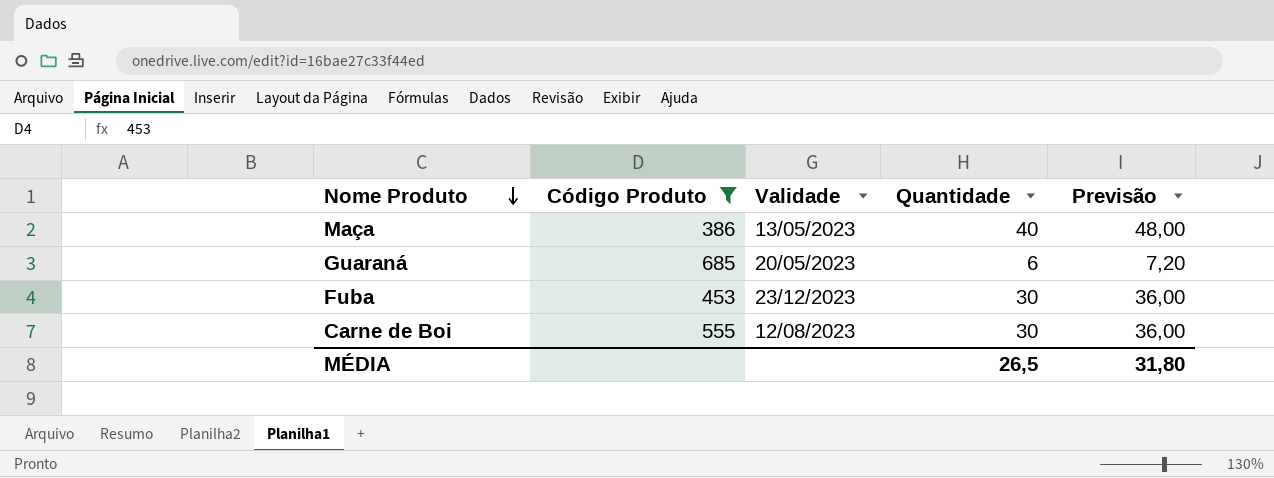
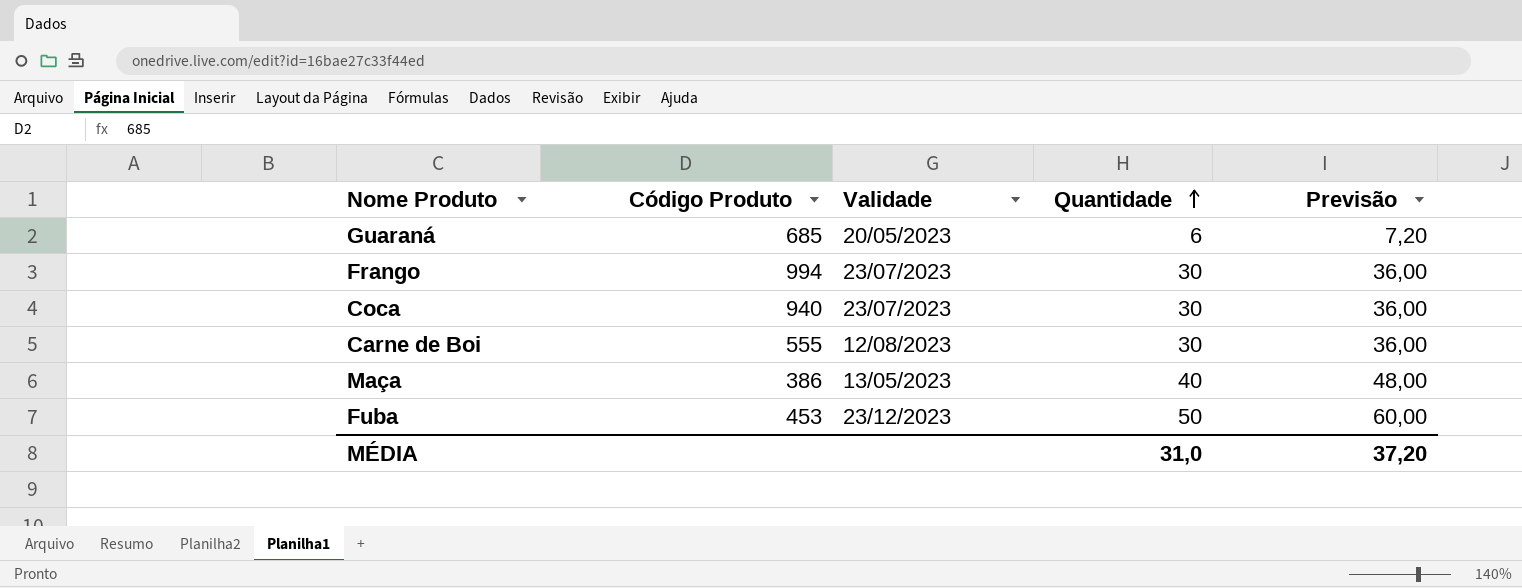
filter: Código Produto <= 685 -> none
row order: Nome Produto descending -> Quantidade ascending
Fuba | Quantidade: 30 -> 50
Fuba | Previsão: 36,00 -> 60,00
MÉDIA | Quantidade: 26,5 -> 31,0
MÉDIA | Previsão: 31,80 -> 37,20

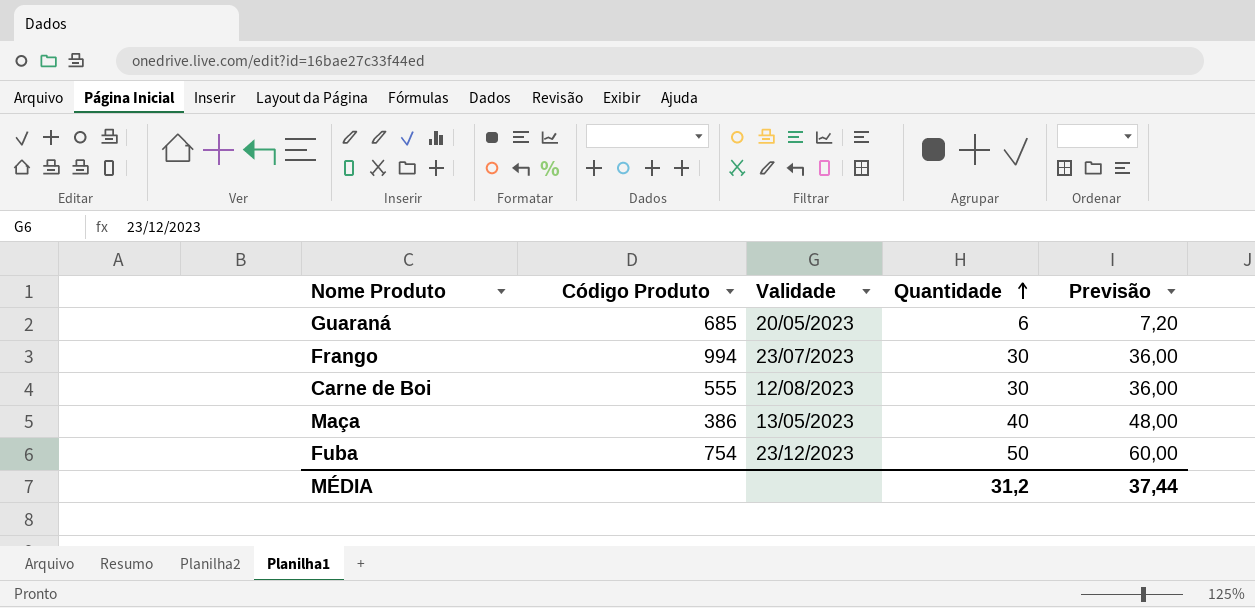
row Coca: 940 | 23/07/2023 | 30 | 36,00 -> none
Fuba | Código Produto: 453 -> 754
MÉDIA | Quantidade: 31,0 -> 31,2
MÉDIA | Previsão: 37,20 -> 37,44

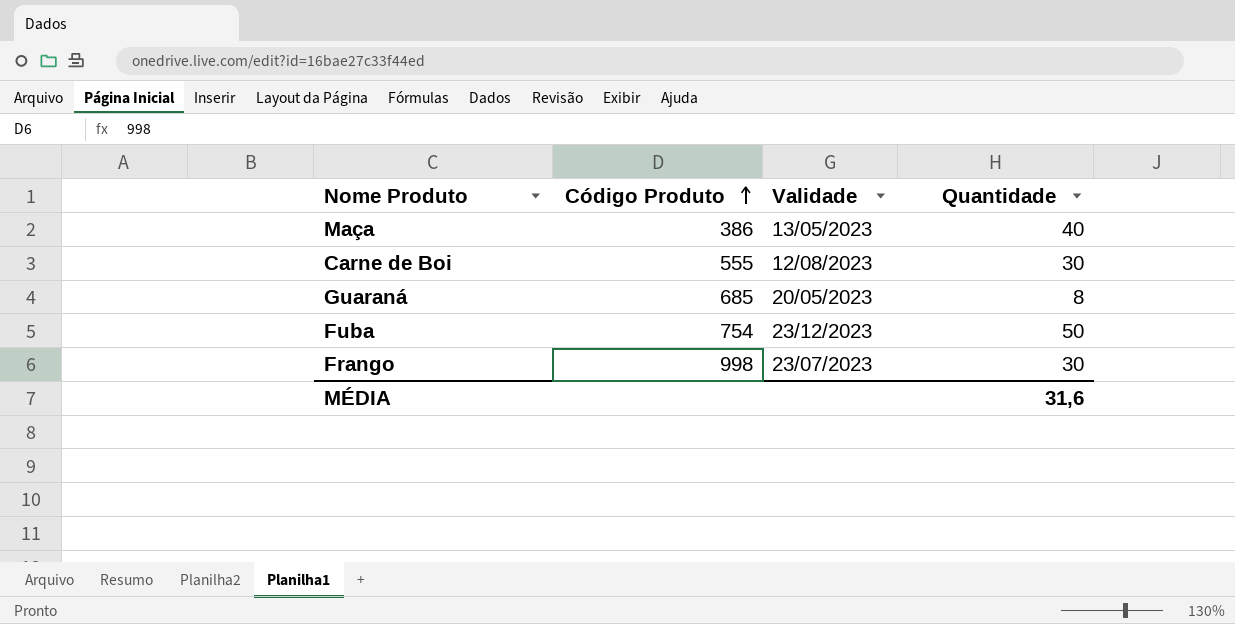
row order: Quantidade ascending -> Código Produto ascending
column Previsão | formula: [Quantidade] * 1,2 -> none
Guaraná | Quantidade: 6 -> 8
Frango | Código Produto: 994 -> 998
MÉDIA | Quantidade: 31,2 -> 31,6

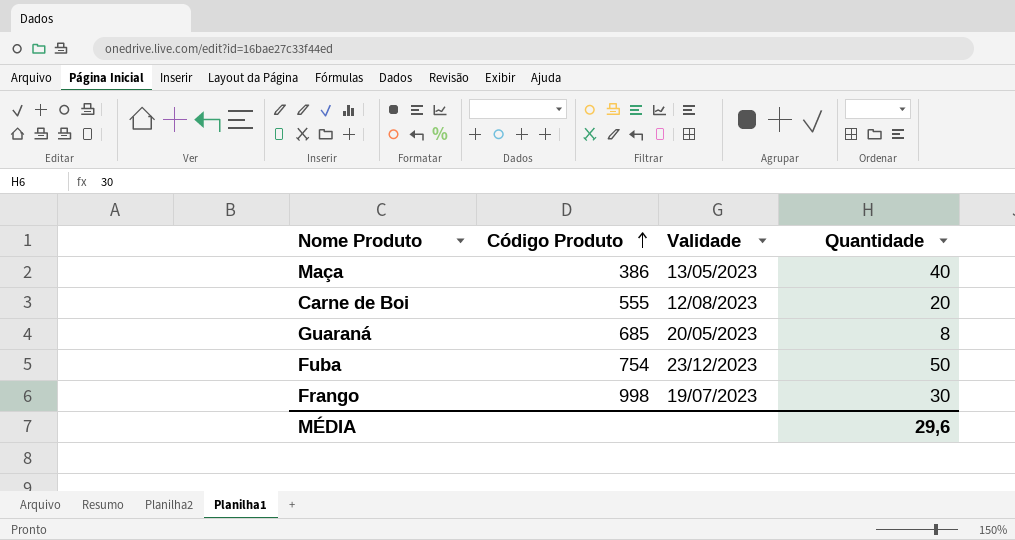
Carne de Boi | Quantidade: 30 -> 20
Frango | Validade: 23/07/2023 -> 19/07/2023
MÉDIA | Quantidade: 31,6 -> 29,6

